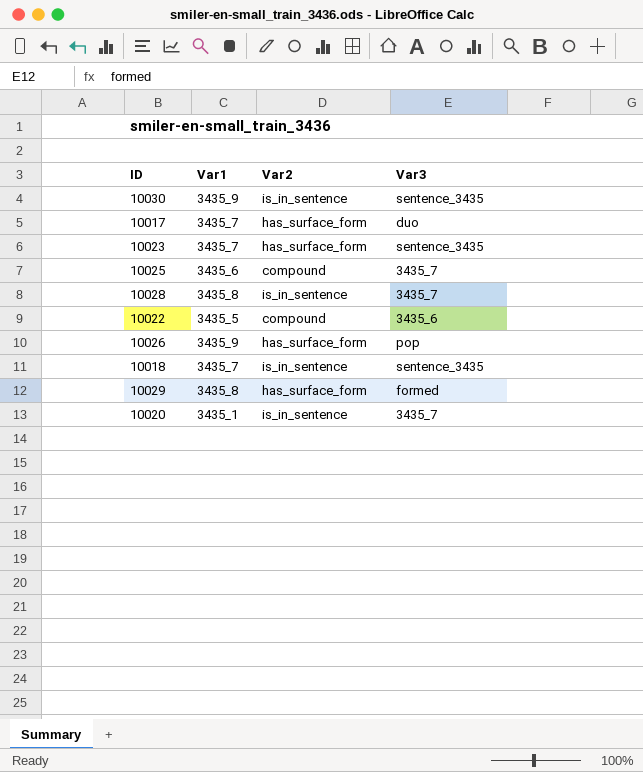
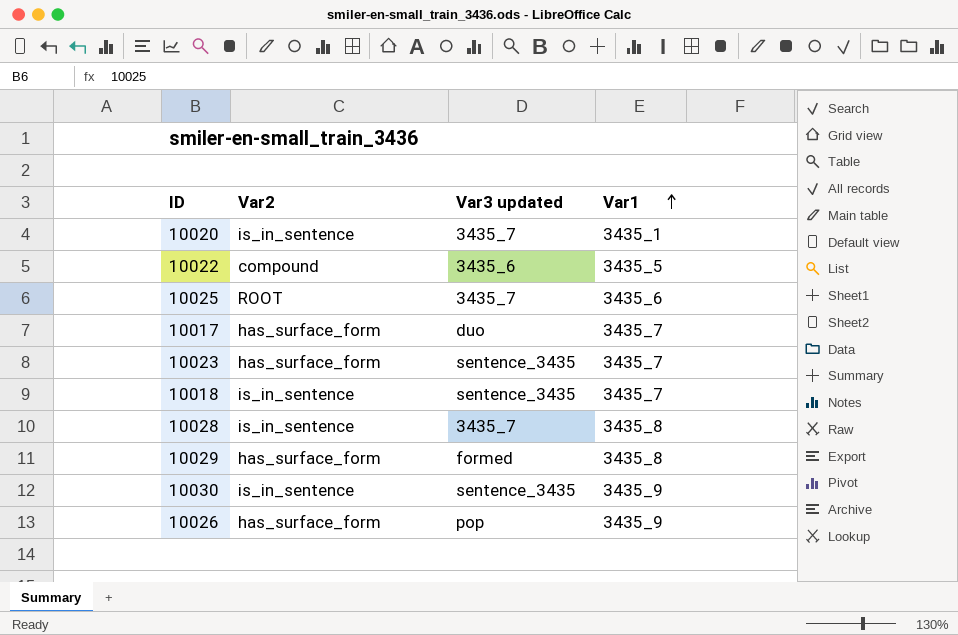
row order: none -> Var1 ascending
column name: Var3 -> Var3 updated
column Var1 | position: 2 -> 4
10025 | Var2: compound -> ROOT

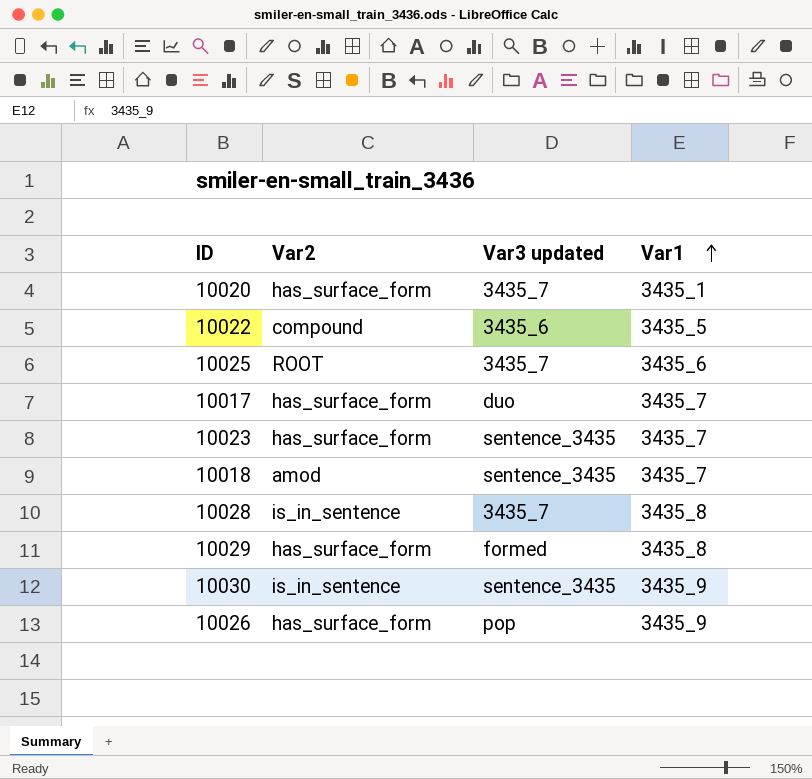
10020 | Var2: is_in_sentence -> has_surface_form
10018 | Var2: is_in_sentence -> amod

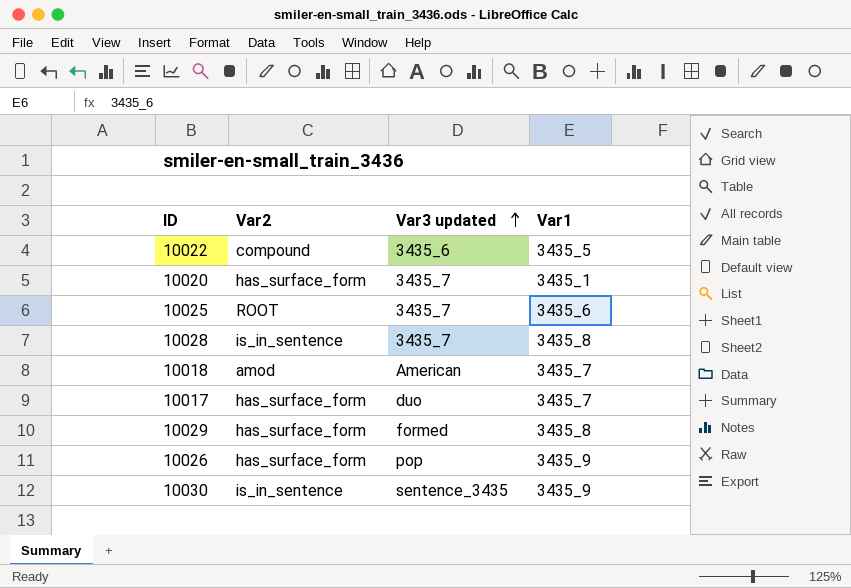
row order: Var1 ascending -> Var3 updated ascending
row 10023: has_surface_form | sentence_3435 | 3435_7 -> none
10018 | Var3 updated: sentence_3435 -> American

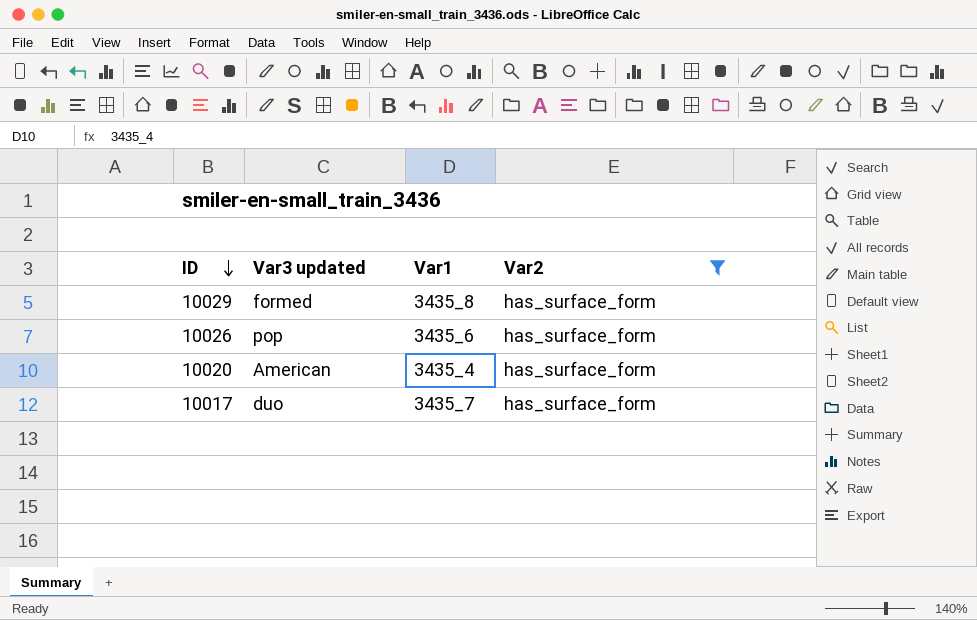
filter: none -> Var2 = has_surface_form
row order: Var3 updated ascending -> ID descending
column Var2 | position: 2 -> 4
10026 | Var1: 3435_9 -> 3435_6
10020 | Var3 updated: 3435_7 -> American
10020 | Var1: 3435_1 -> 3435_4

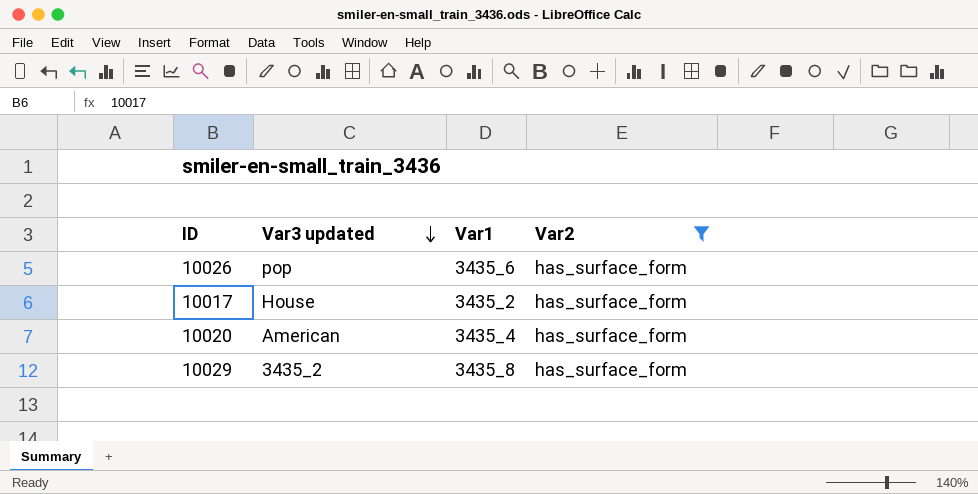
row order: ID descending -> Var3 updated descending
10017 | Var3 updated: duo -> House
10017 | Var1: 3435_7 -> 3435_2
10029 | Var3 updated: formed -> 3435_2

